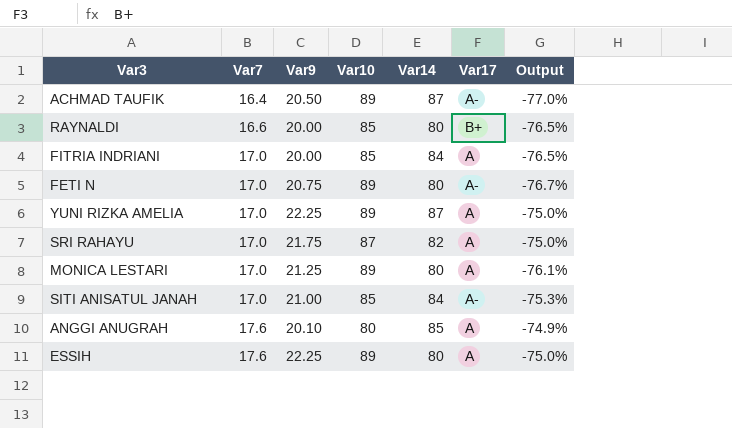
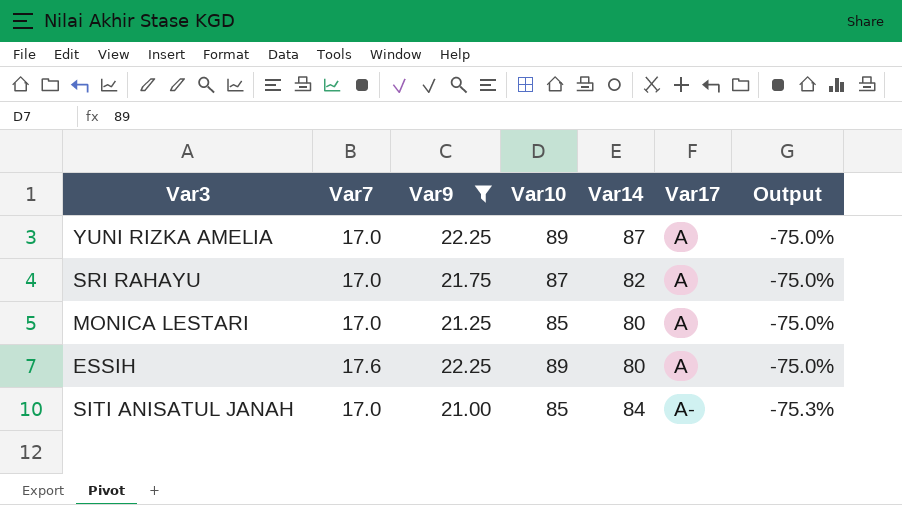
filter: none -> Var9 >= 21.00
row order: Var7 ascending -> Var17 ascending
MONICA LESTARI | Var10: 89 -> 85
MONICA LESTARI | Output: -76.1% -> -75.0%

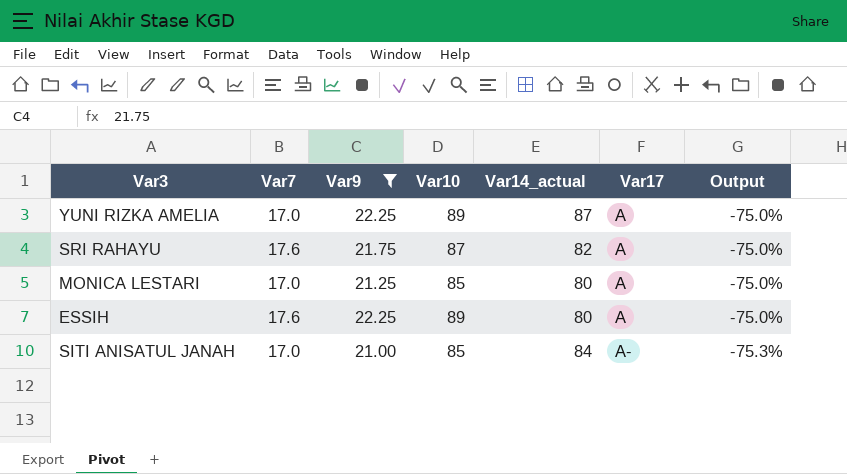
column name: Var14 -> Var14_actual
SRI RAHAYU | Var7: 17.0 -> 17.6

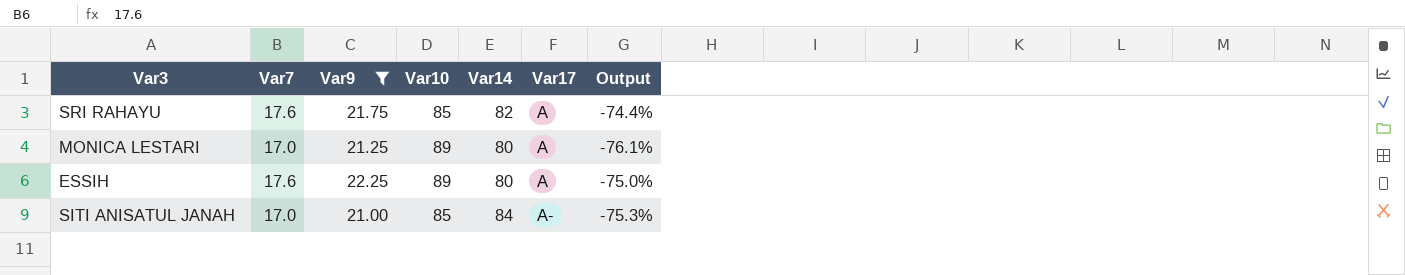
column name: Var14_actual -> Var14
row YUNI RIZKA AMELIA: 17.0 | 22.25 | 89 | 87 | A | -75.0% -> none
SRI RAHAYU | Var10: 87 -> 85
SRI RAHAYU | Output: -75.0% -> -74.4%
MONICA LESTARI | Var10: 85 -> 89
MONICA LESTARI | Output: -75.0% -> -76.1%

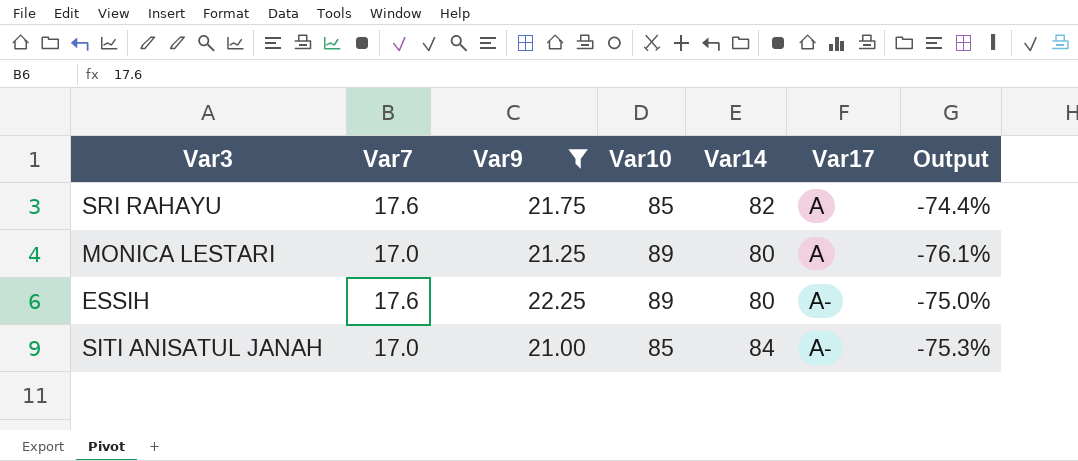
ESSIH | Var17: A -> A-

